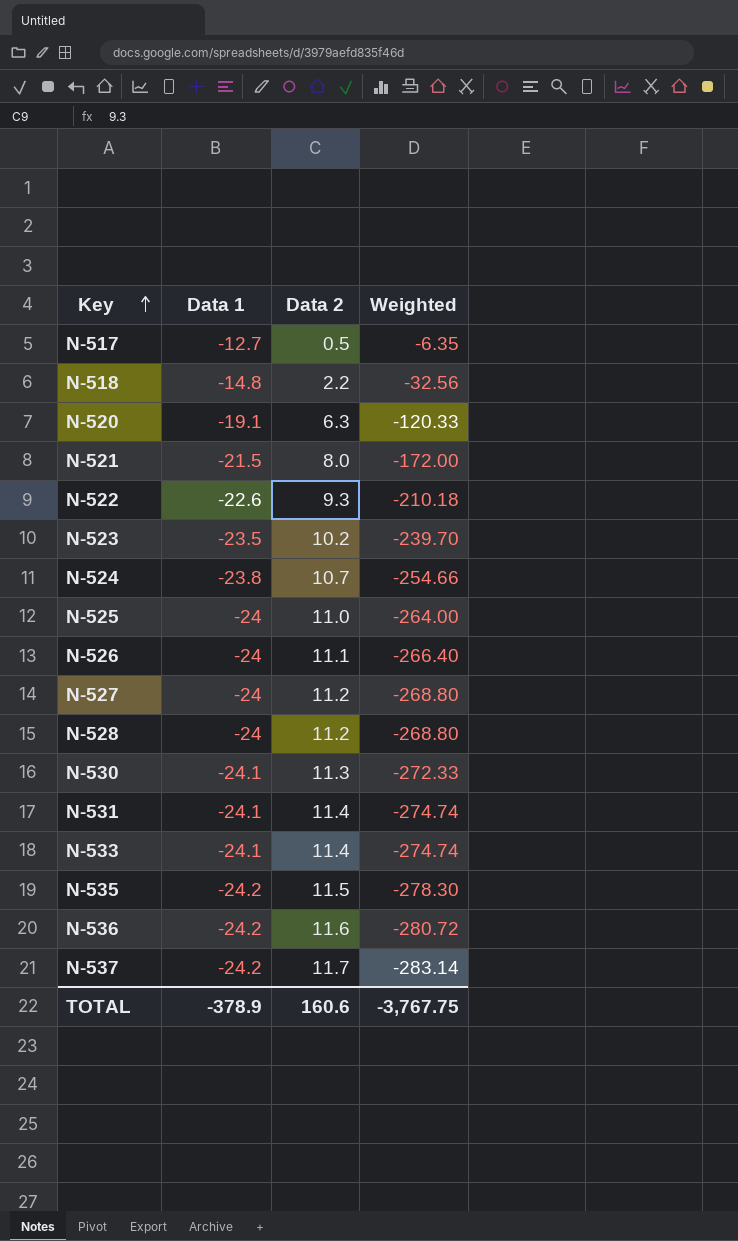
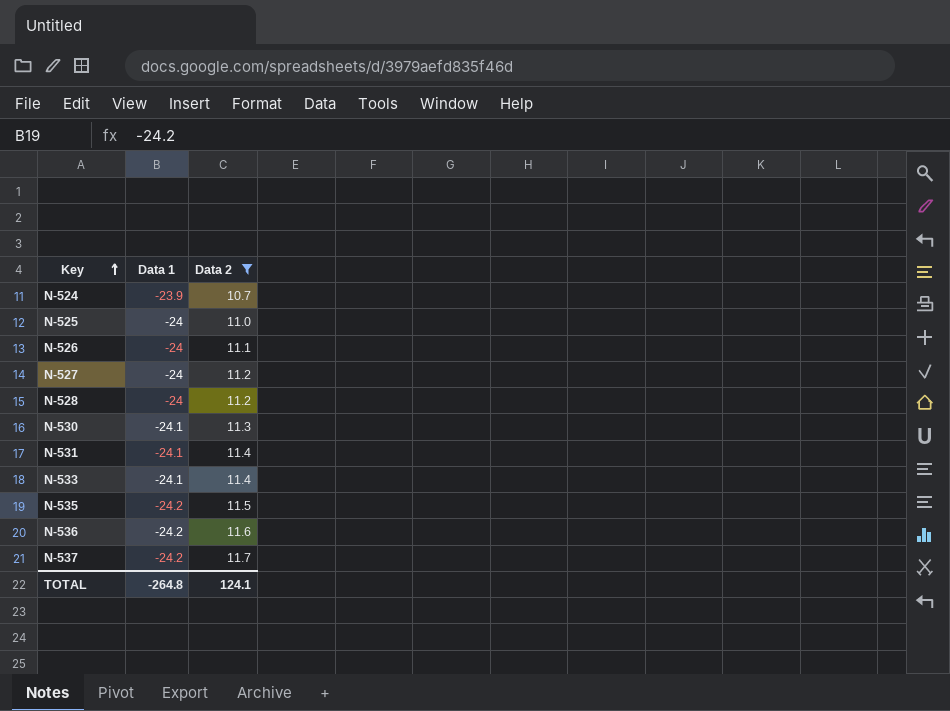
filter: none -> Data 2 >= 10.7
column Weighted | formula: [Data 1] * [Data 2] -> none
N-524 | Data 1: -23.8 -> -23.9
TOTAL | Data 1: -378.9 -> -264.8
TOTAL | Data 2: 160.6 -> 124.1

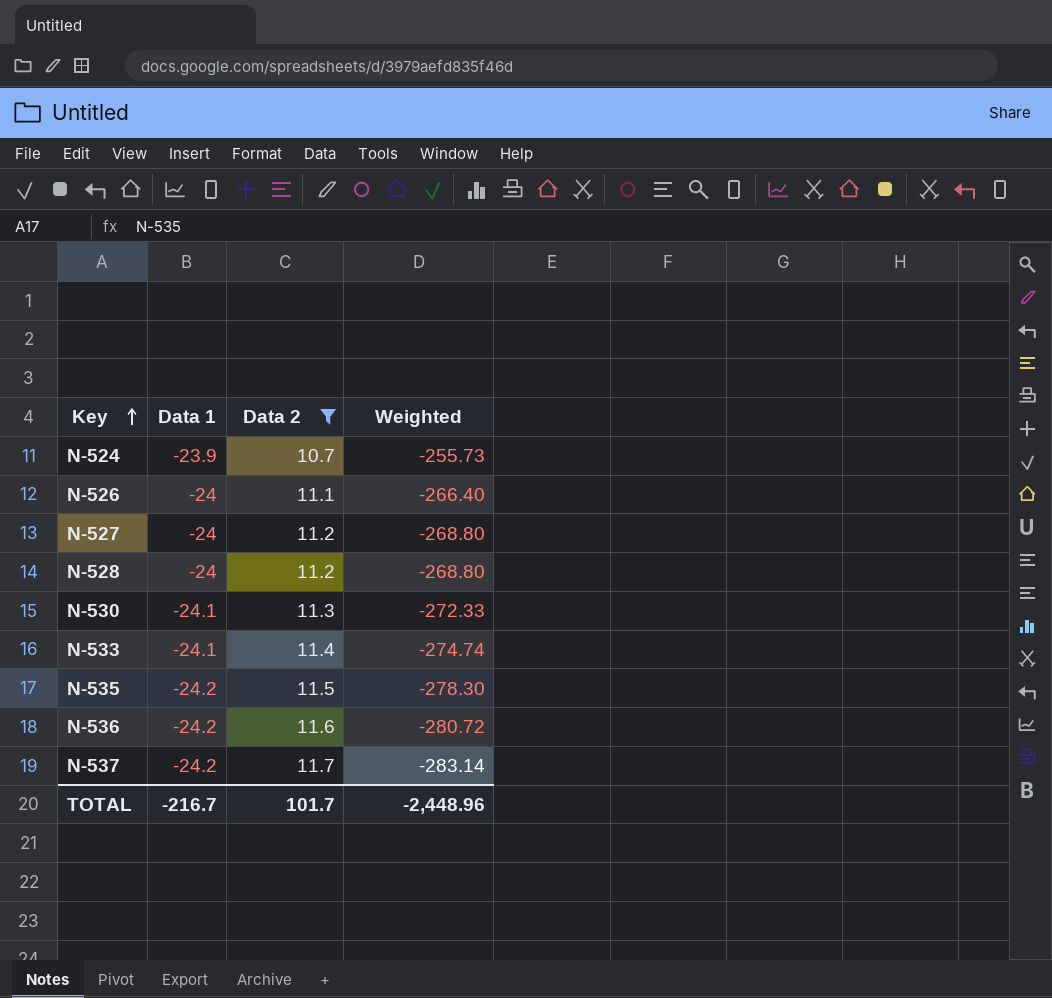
column Weighted | formula: none -> [Data 1] * [Data 2]
row N-525: -24 | 11.0 -> none
row N-531: -24.1 | 11.4 -> none
TOTAL | Data 1: -264.8 -> -216.7
TOTAL | Data 2: 124.1 -> 101.7

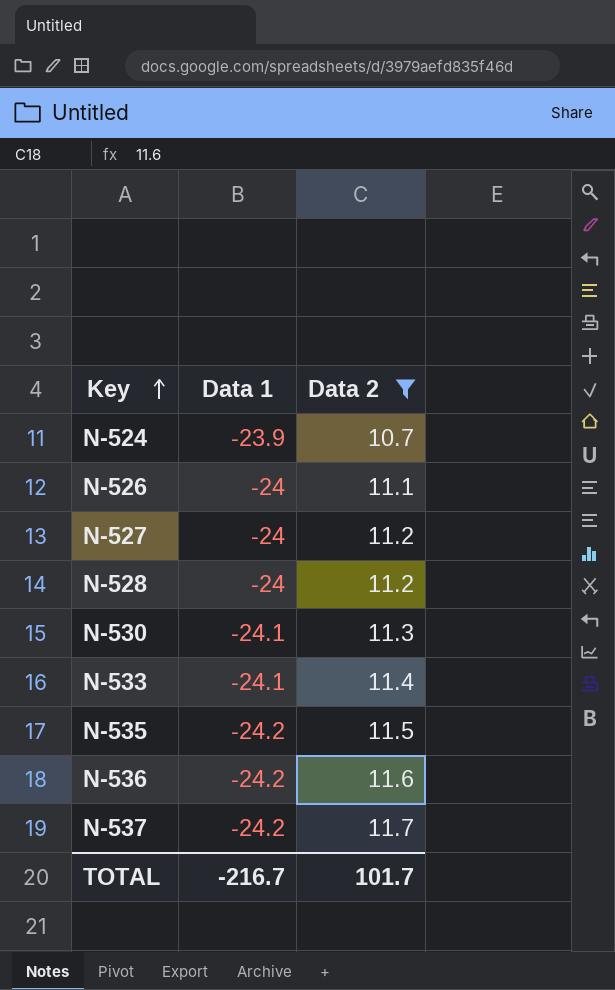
column Weighted | formula: [Data 1] * [Data 2] -> none

